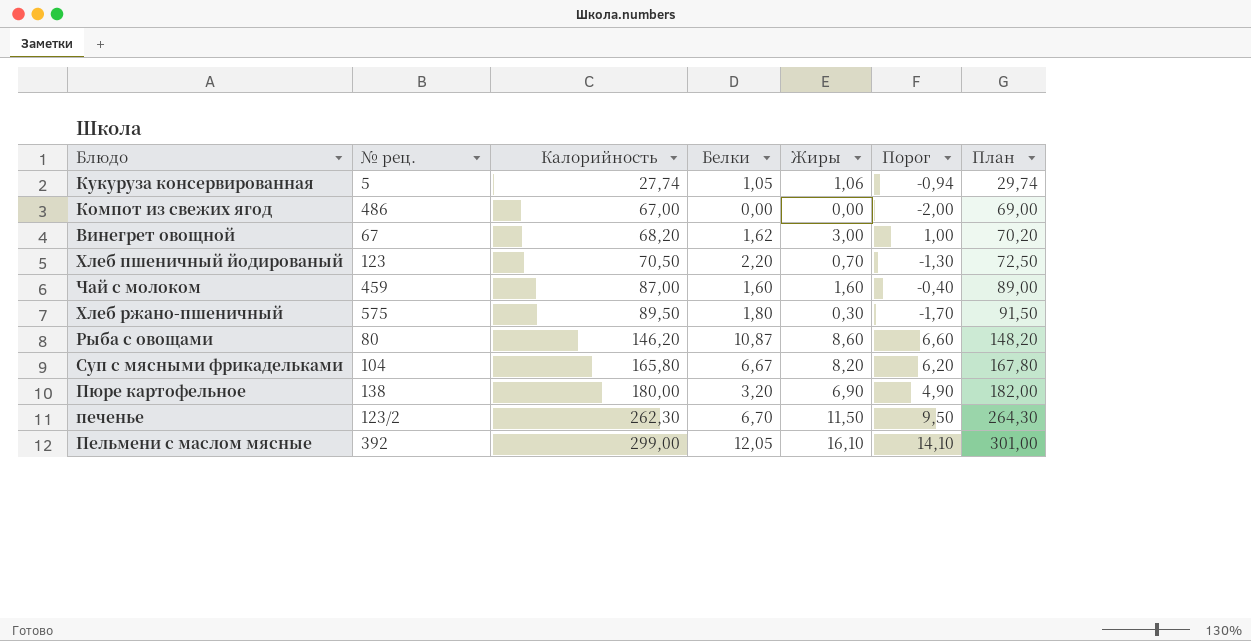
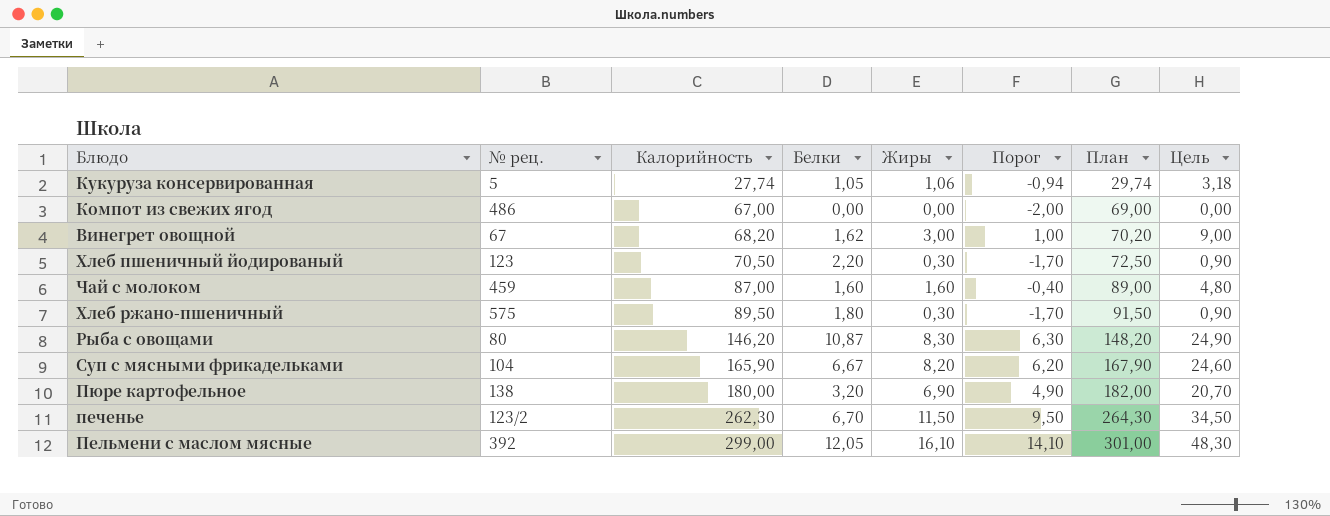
column Цель | formula: none -> [Жиры] * 3
Хлеб пшеничный йодированый | Жиры: 0,70 -> 0,30
Хлеб пшеничный йодированый | Порог: -1,30 -> -1,70
Рыба с овощами | Жиры: 8,60 -> 8,30
Рыба с овощами | Порог: 6,60 -> 6,30
Суп с мясными фрикадельками | Калорийность: 165,80 -> 165,90
Суп с мясными фрикадельками | План: 167,80 -> 167,90

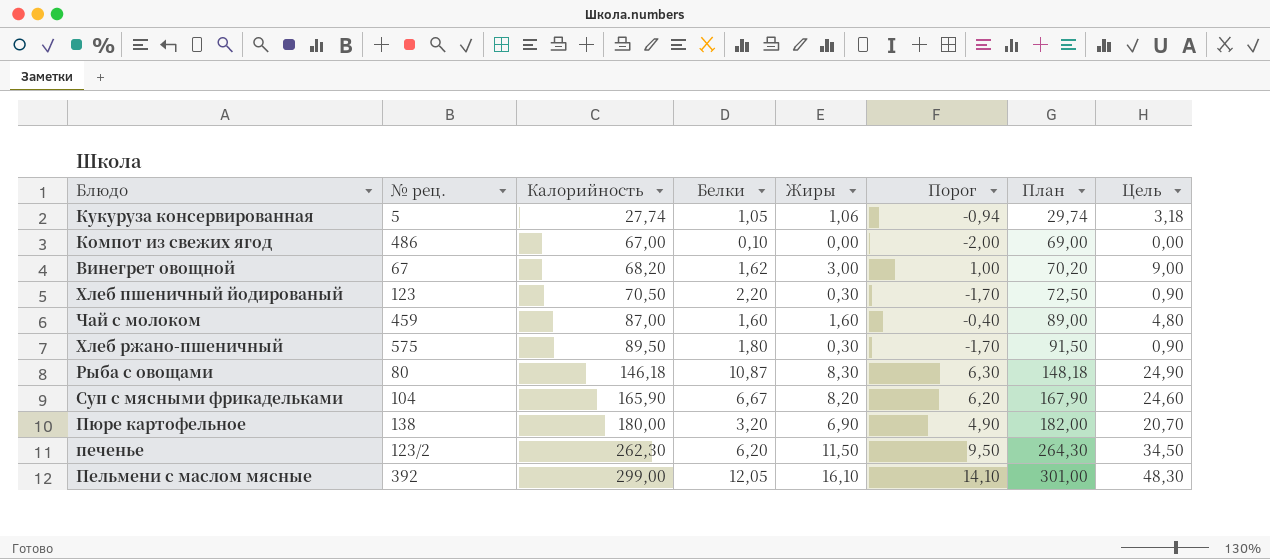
Компот из свежих ягод | Белки: 0,00 -> 0,10
Рыба с овощами | Калорийность: 146,20 -> 146,18
Рыба с овощами | План: 148,20 -> 148,18
печенье | Белки: 6,70 -> 6,20

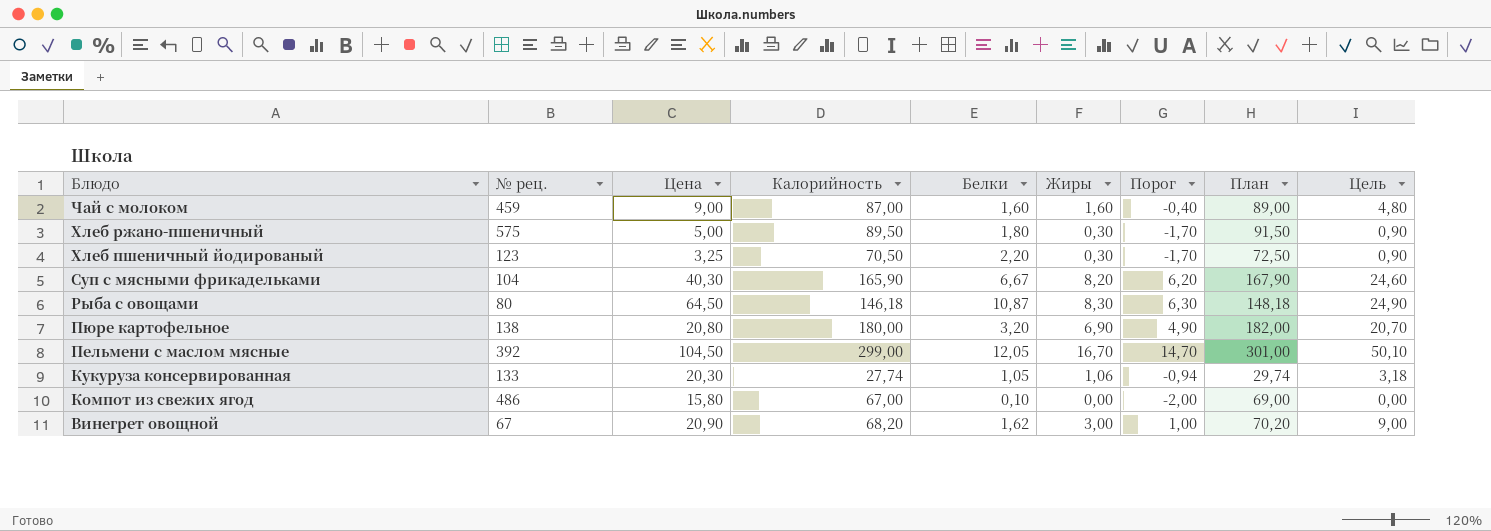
row order: Калорийность ascending -> Блюдо descending
column Цена | position: none -> 3
row печенье: 123/2 | 262,30 | 6,20 | 11,50 | 9,50 | 264,30 | 34,50 -> none
Пельмени с маслом мясные | Жиры: 16,10 -> 16,70
Пельмени с маслом мясные | Порог: 14,10 -> 14,70
Пельмени с маслом мясные | Цель: 48,30 -> 50,10
Кукуруза консервированная | № рец.: 5 -> 133

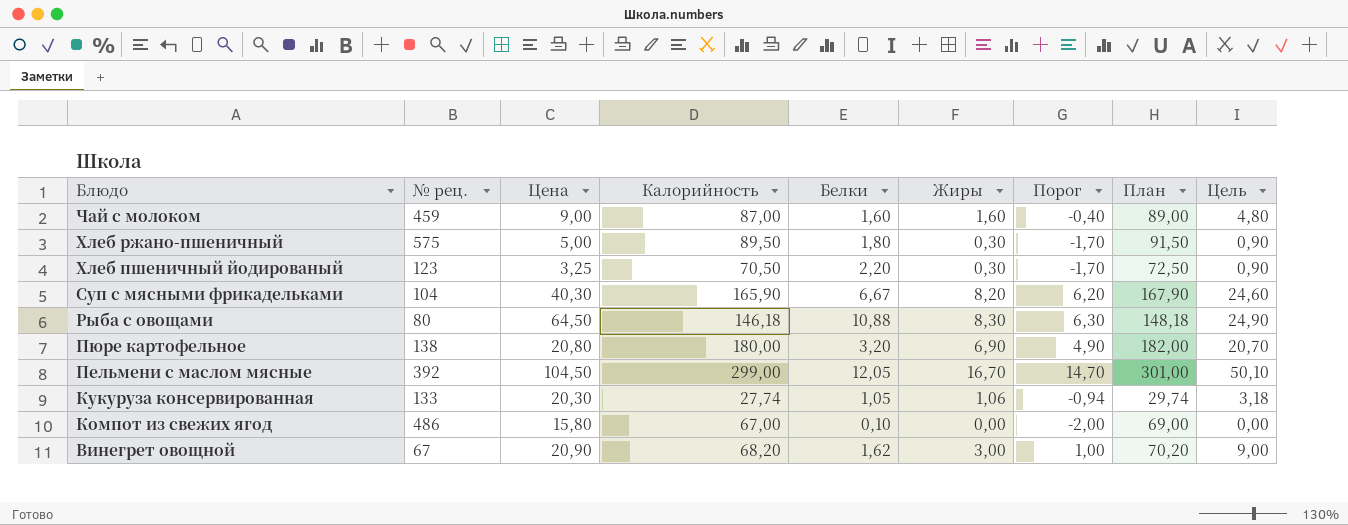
Рыба с овощами | Белки: 10,87 -> 10,88

